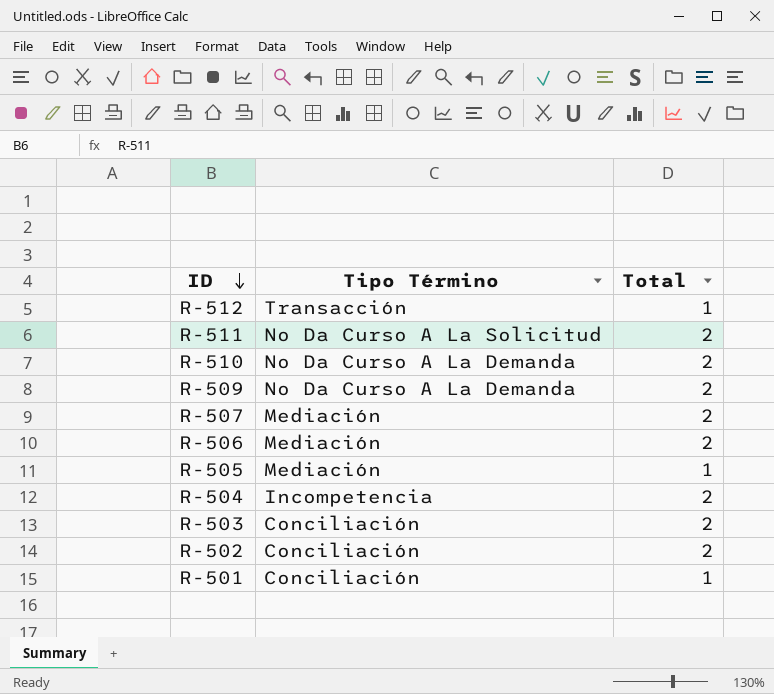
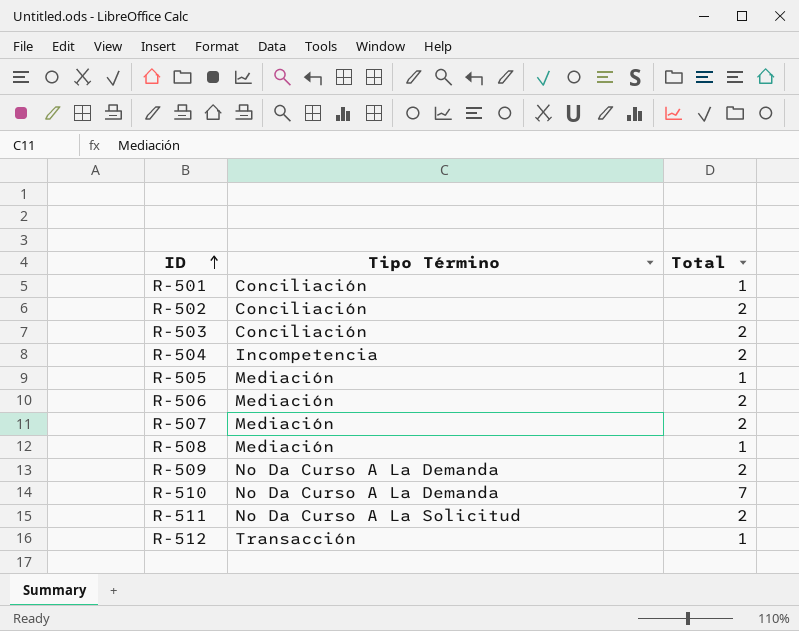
row order: ID descending -> ID ascending
row R-508: none -> Mediación | 1
R-510 | Total: 2 -> 7

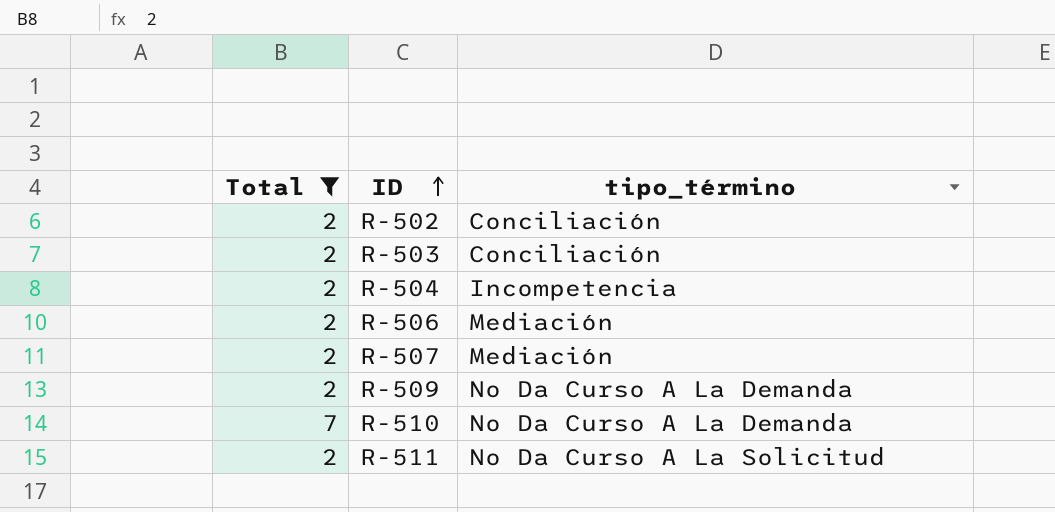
filter: none -> Total != 1
column Total | position: 3 -> 1
column name: Tipo Término -> tipo_término

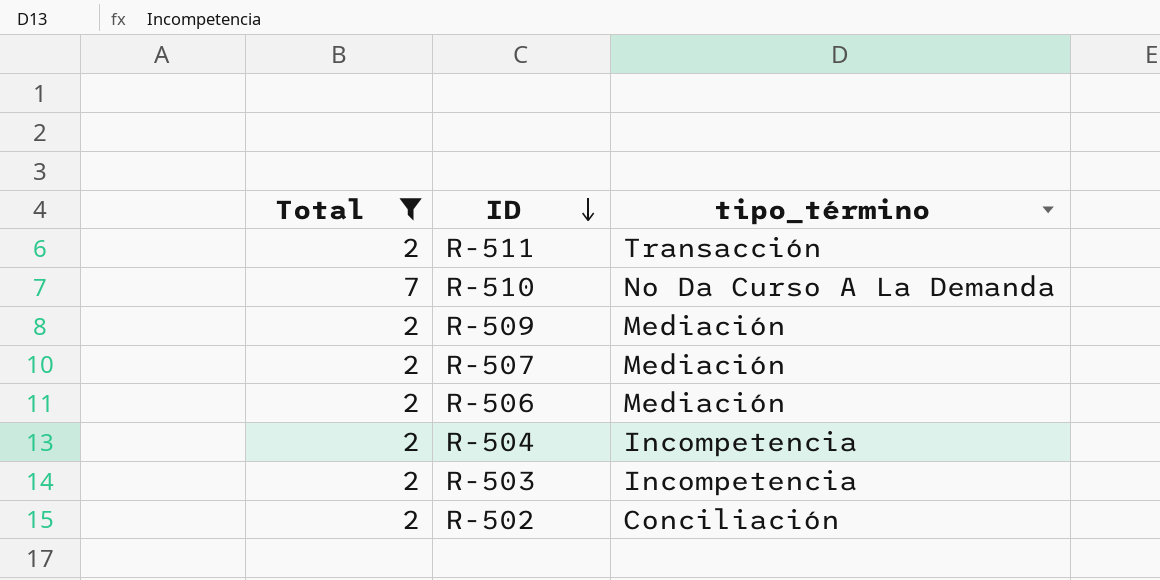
row order: ID ascending -> ID descending
R-511 | tipo_término: No Da Curso A La Solicitud -> Transacción
R-509 | tipo_término: No Da Curso A La Demanda -> Mediación
R-503 | tipo_término: Conciliación -> Incompetencia

